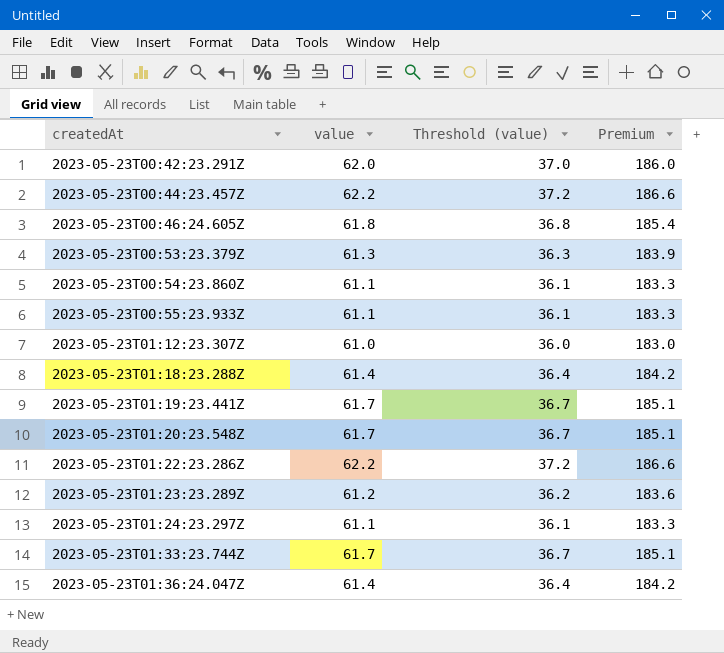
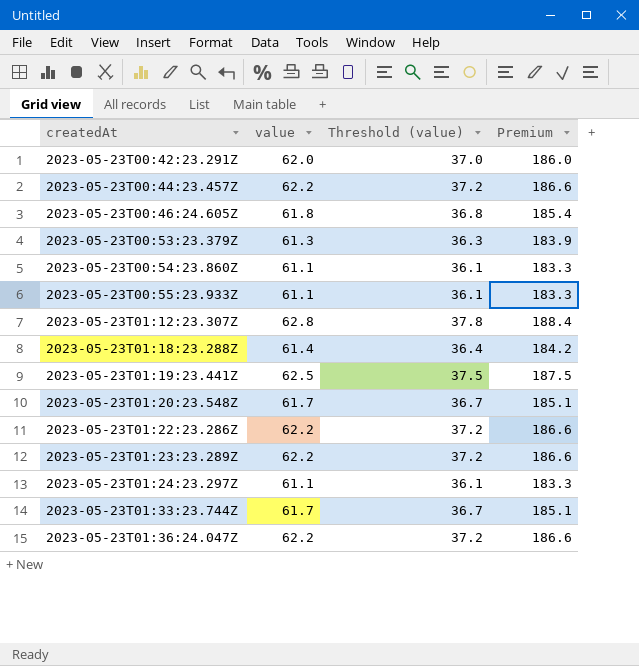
2023-05-23T01:12:23.307Z | value: 61.0 -> 62.8
2023-05-23T01:12:23.307Z | Threshold (value): 36.0 -> 37.8
2023-05-23T01:12:23.307Z | Premium: 183.0 -> 188.4
2023-05-23T01:19:23.441Z | value: 61.7 -> 62.5
2023-05-23T01:19:23.441Z | Threshold (value): 36.7 -> 37.5
2023-05-23T01:19:23.441Z | Premium: 185.1 -> 187.5
2023-05-23T01:23:23.289Z | value: 61.2 -> 62.2
2023-05-23T01:23:23.289Z | Threshold (value): 36.2 -> 37.2
2023-05-23T01:23:23.289Z | Premium: 183.6 -> 186.6
2023-05-23T01:36:24.047Z | value: 61.4 -> 62.2
2023-05-23T01:36:24.047Z | Threshold (value): 36.4 -> 37.2
2023-05-23T01:36:24.047Z | Premium: 184.2 -> 186.6

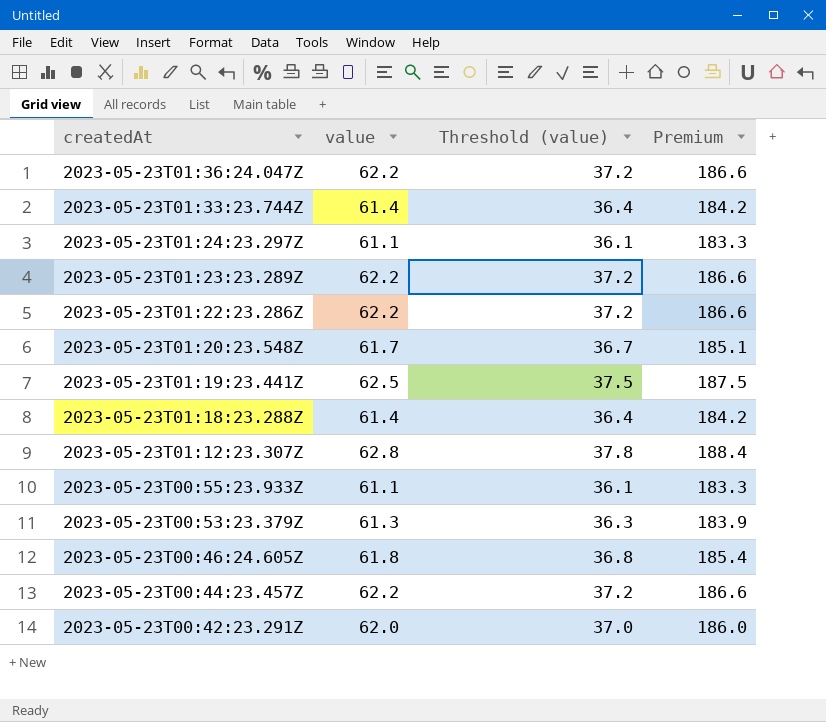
row order: createdAt ascending -> createdAt descending
row 2023-05-23T00:54:23.860Z: 61.1 | 36.1 | 183.3 -> none
2023-05-23T01:33:23.744Z | value: 61.7 -> 61.4
2023-05-23T01:33:23.744Z | Threshold (value): 36.7 -> 36.4
2023-05-23T01:33:23.744Z | Premium: 185.1 -> 184.2

